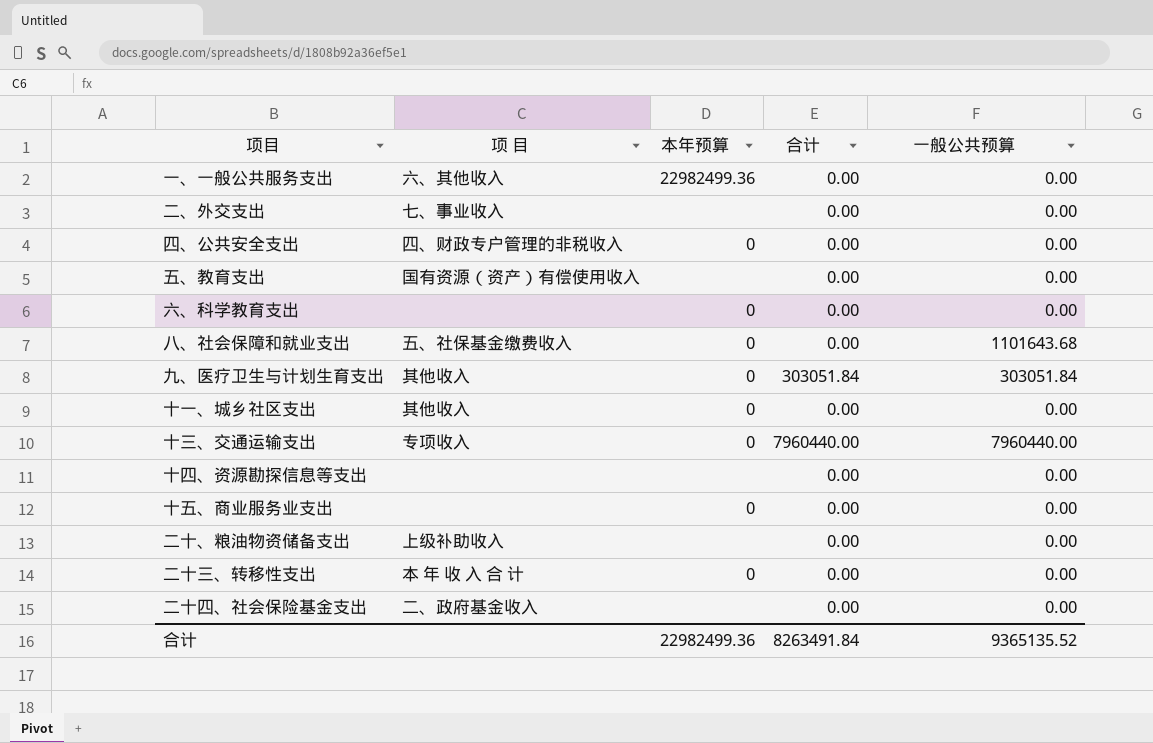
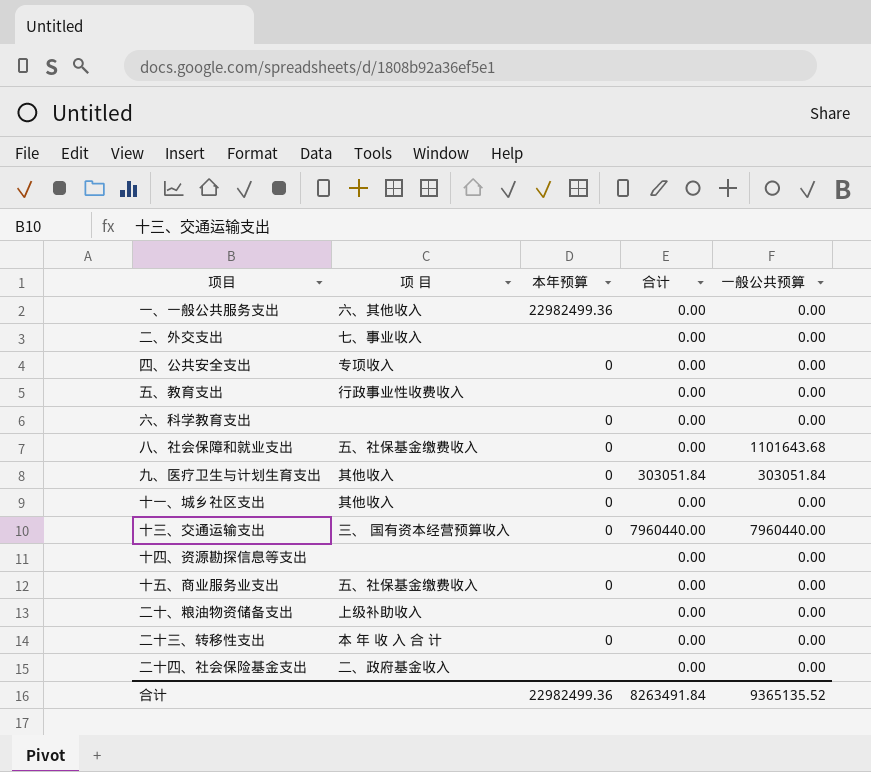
四、公共安全支出 | 项 目: 四、财政专户管理的非税收入 -> 专项收入
五、教育支出 | 项 目: 国有资源（资产）有偿使用收入 -> 行政事业性收费收入
十三、交通运输支出 | 项 目: 专项收入 -> 三、 国有资本经营预算收入
十五、商业服务业支出 | 项 目: none -> 五、社保基金缴费收入

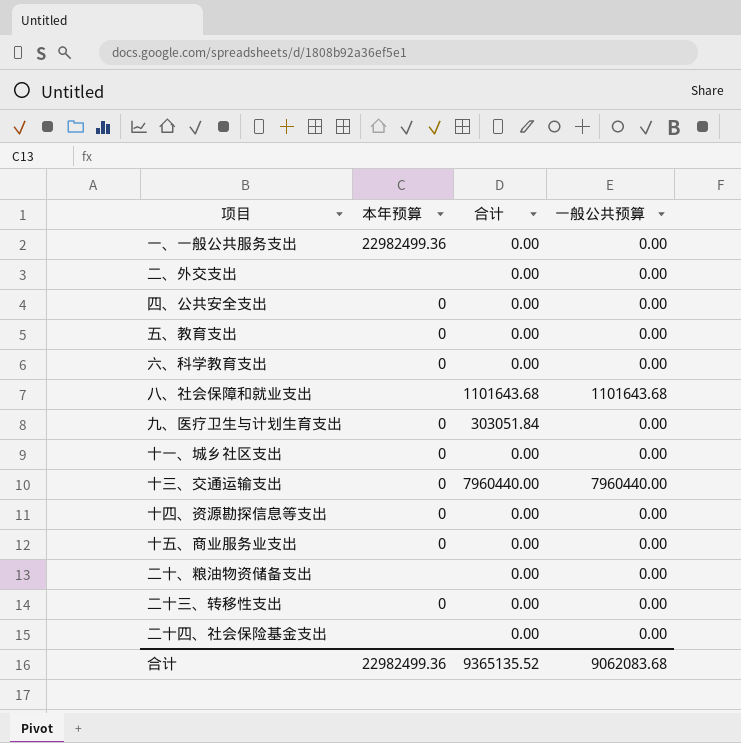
column 项 目 | position: 2 -> none
五、教育支出 | 本年预算: none -> 0
八、社会保障和就业支出 | 本年预算: 0 -> none
八、社会保障和就业支出 | 合计: 0.00 -> 1101643.68
九、医疗卫生与计划生育支出 | 一般公共预算: 303051.84 -> 0.00
十四、资源勘探信息等支出 | 本年预算: none -> 0
合计 | 合计: 8263491.84 -> 9365135.52
合计 | 一般公共预算: 9365135.52 -> 9062083.68

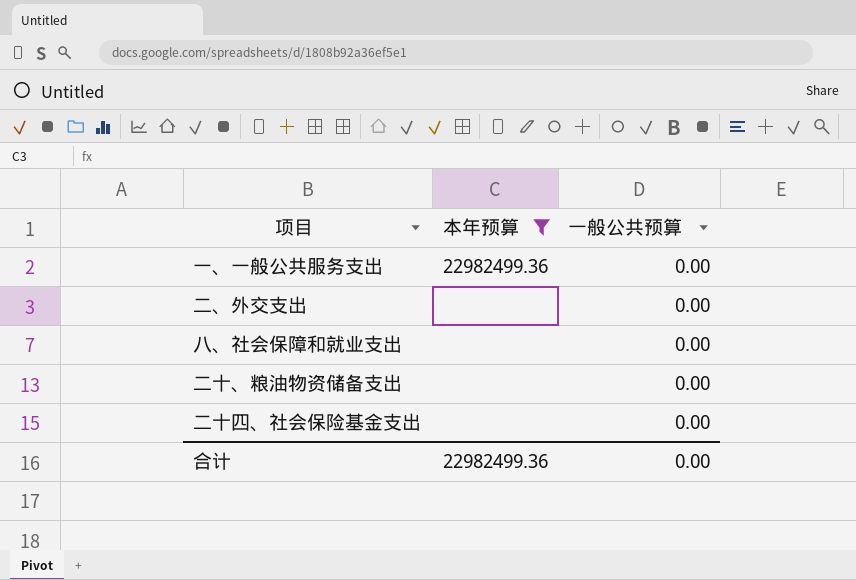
filter: none -> 本年预算 != 0
column 合计 | position: 3 -> none
八、社会保障和就业支出 | 一般公共预算: 1101643.68 -> 0.00
合计 | 一般公共预算: 9062083.68 -> 0.00

